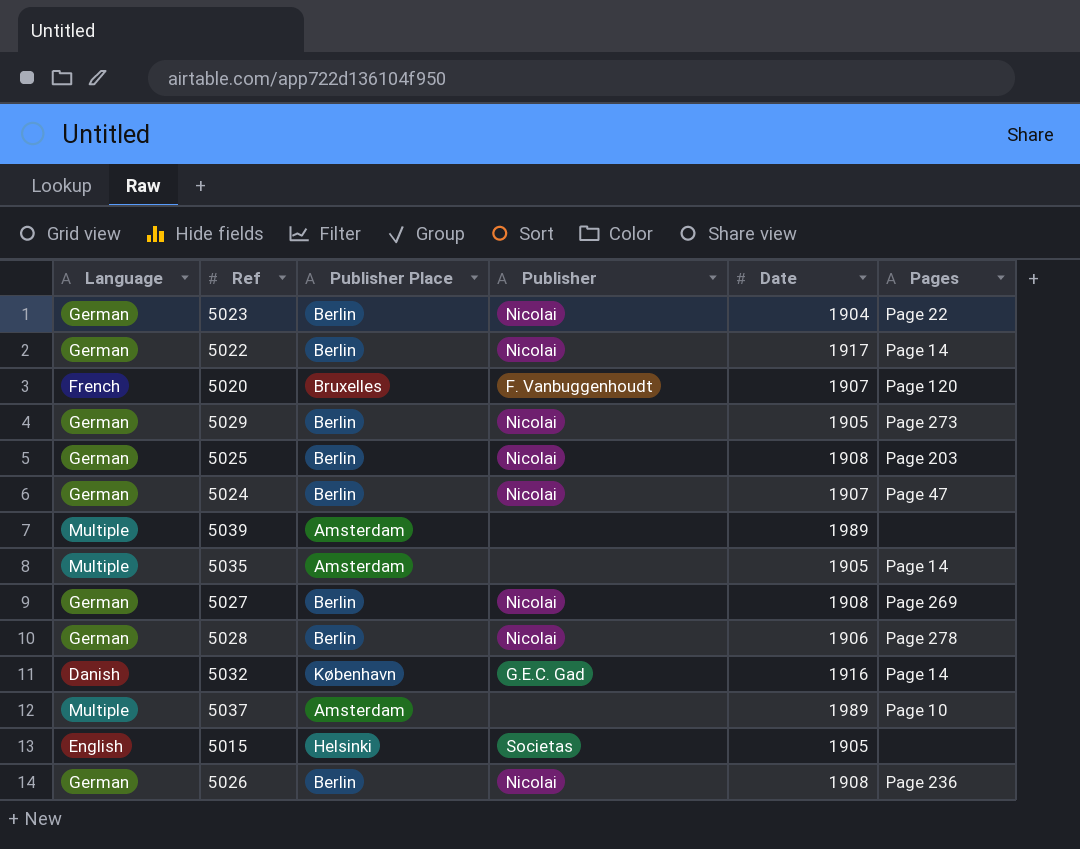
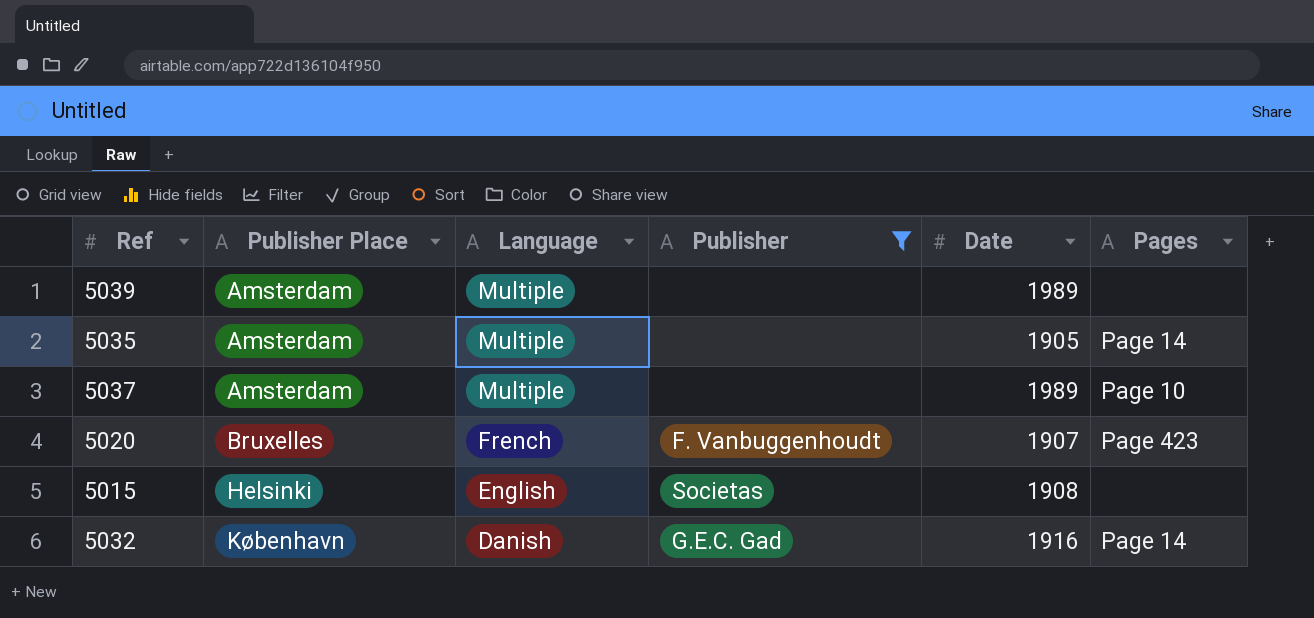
filter: none -> Publisher != Nicolai
row order: none -> Publisher Place ascending
column Language | position: 1 -> 3
5020 | Pages: Page 120 -> Page 423
5015 | Date: 1905 -> 1908

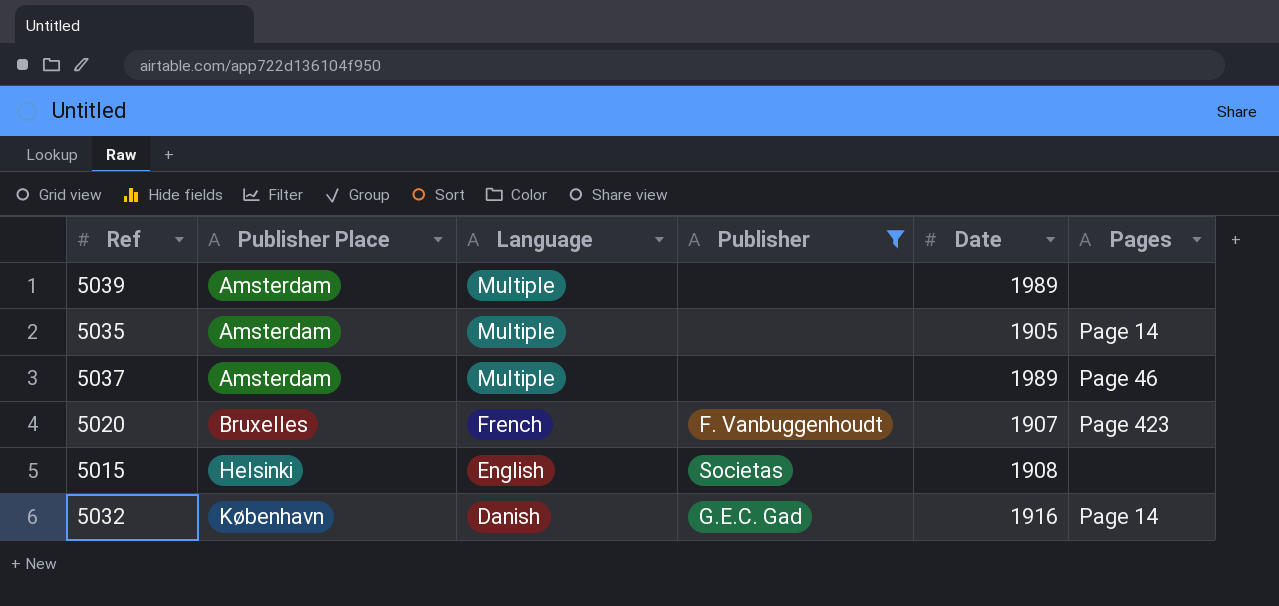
5037 | Pages: Page 10 -> Page 46

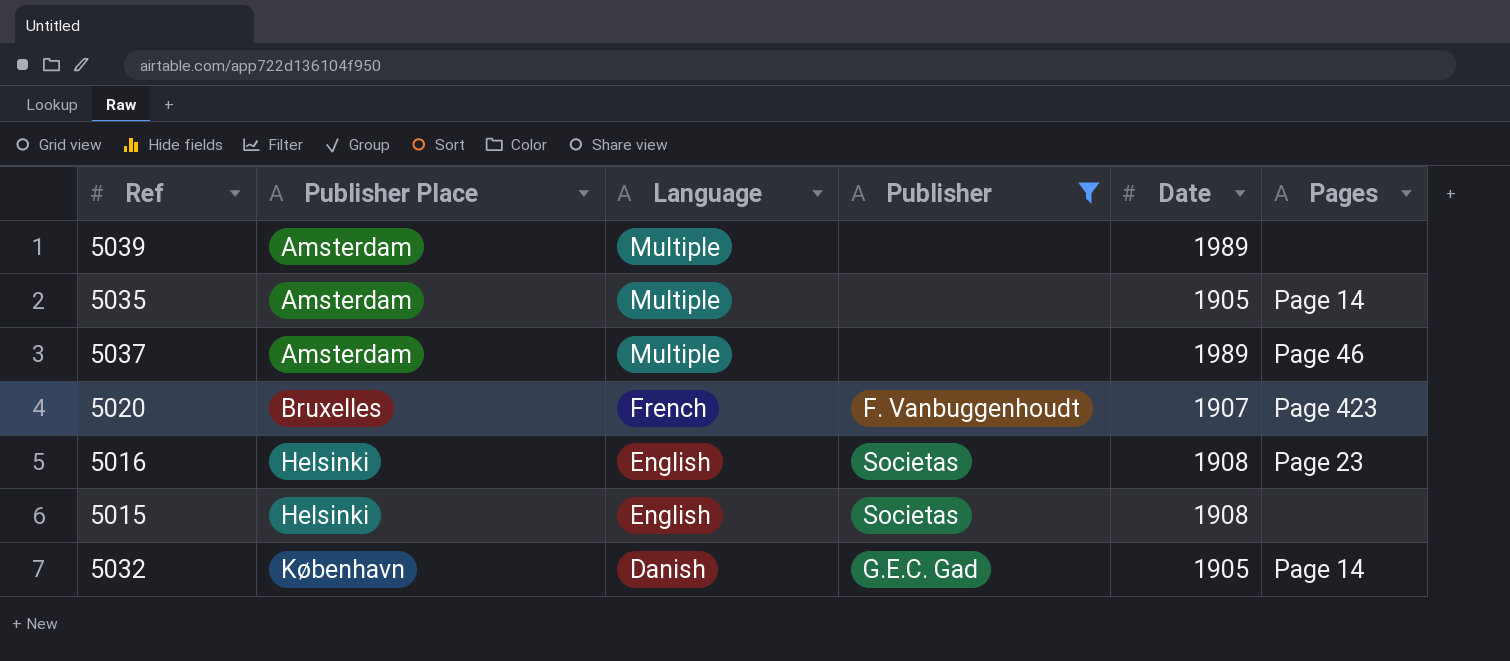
row 5016: none -> Helsinki | English | Societas | 1908 | Page 23
5032 | Date: 1916 -> 1905

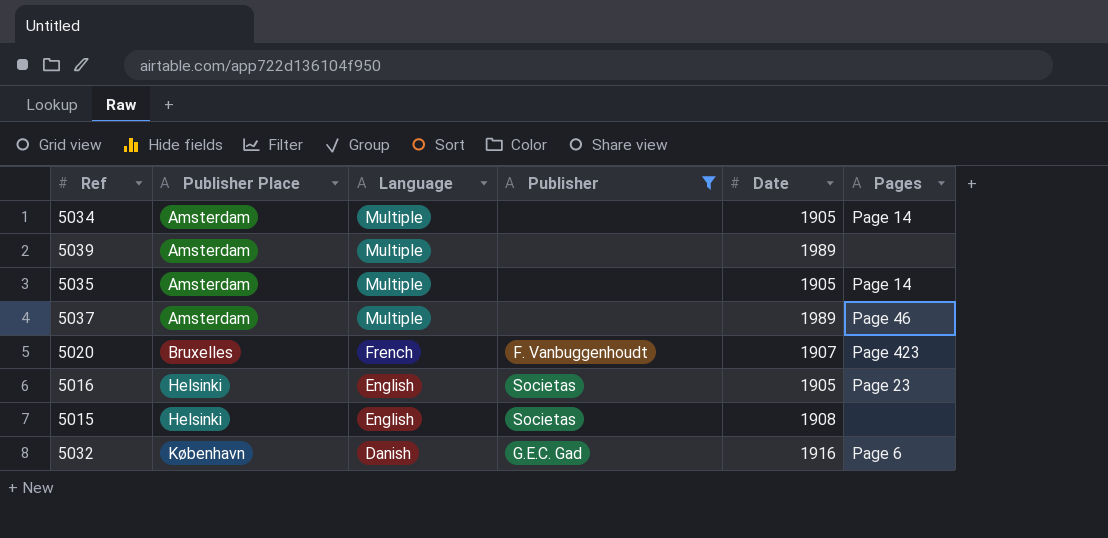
row 5034: none -> Amsterdam | Multiple | none | 1905 | Page 14
5016 | Date: 1908 -> 1905
5032 | Date: 1905 -> 1916
5032 | Pages: Page 14 -> Page 6

